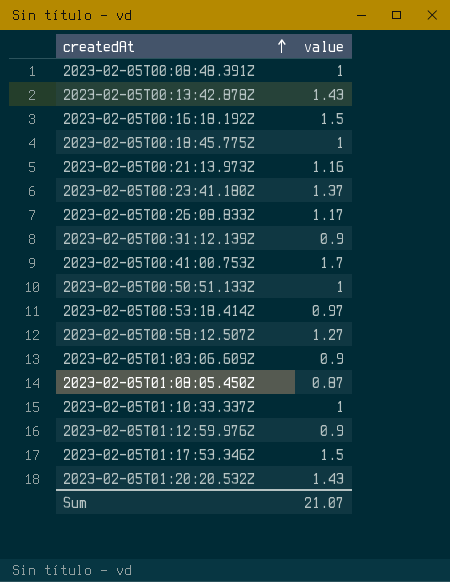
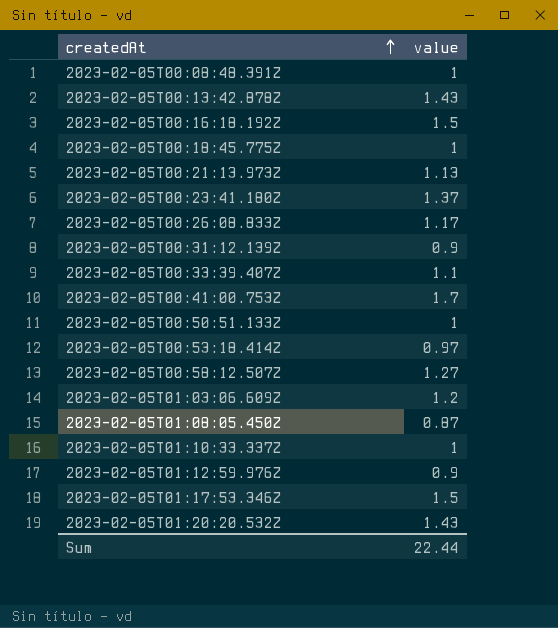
2023-02-05T00:21:13.973Z | value: 1.16 -> 1.13
row 2023-02-05T00:33:39.407Z: none -> 1.1
2023-02-05T01:03:06.609Z | value: 0.9 -> 1.2
Sum | value: 21.07 -> 22.44

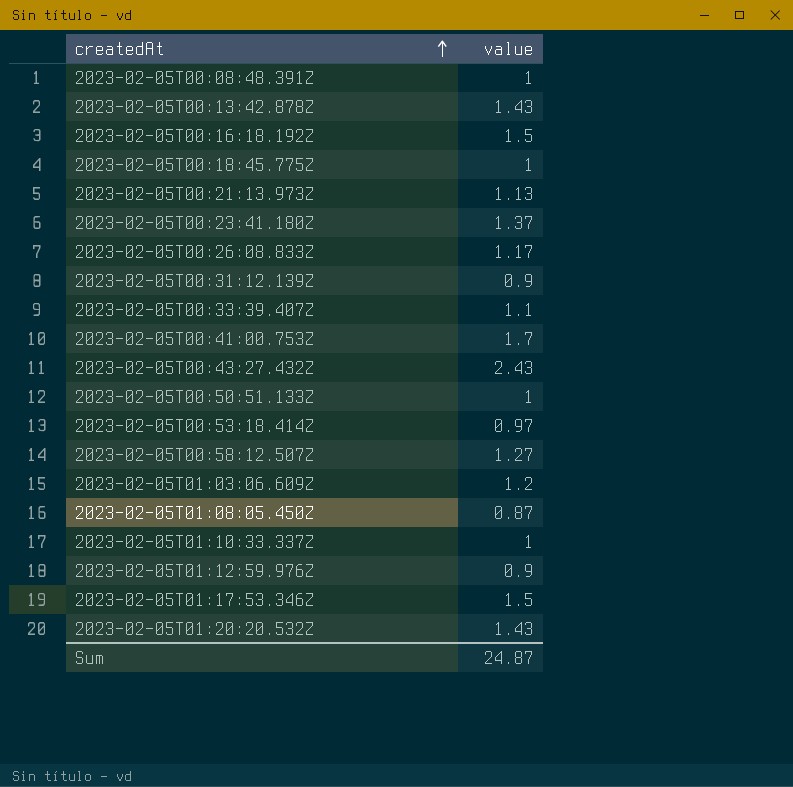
row 2023-02-05T00:43:27.432Z: none -> 2.43
Sum | value: 22.44 -> 24.87

